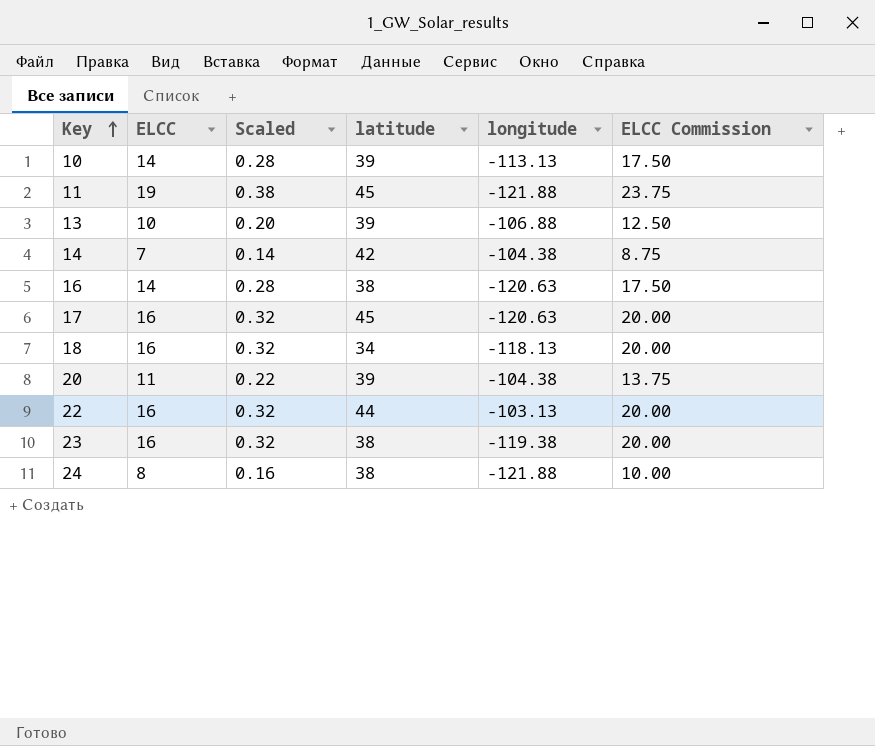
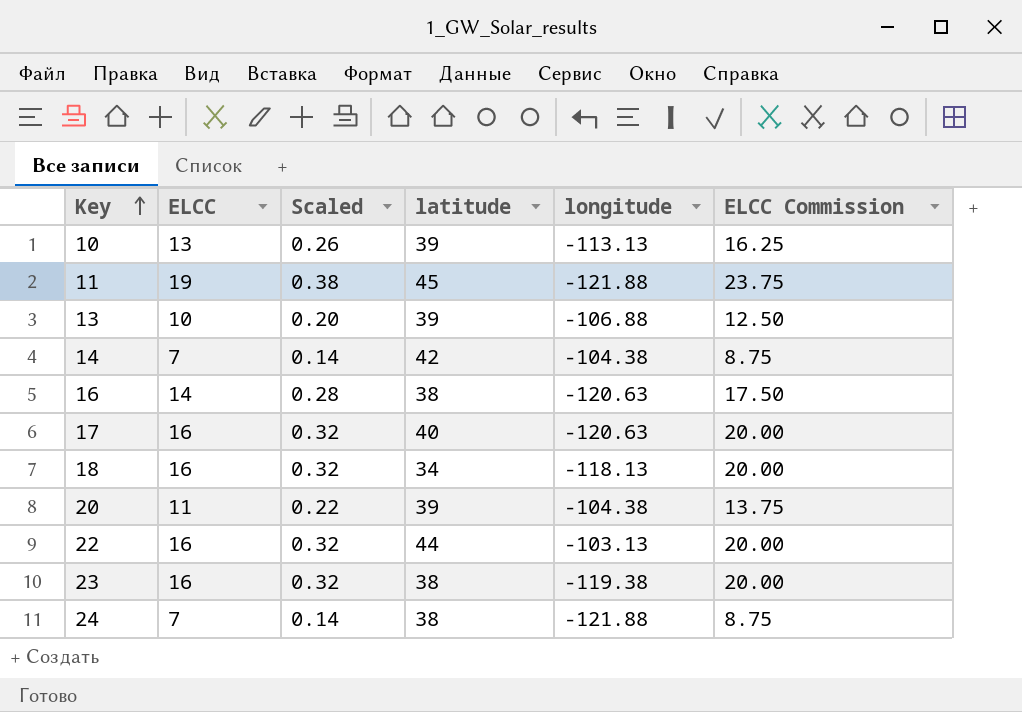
10 | ELCC: 14 -> 13
10 | Scaled: 0.28 -> 0.26
10 | ELCC Commission: 17.50 -> 16.25
17 | latitude: 45 -> 40
24 | ELCC: 8 -> 7
24 | Scaled: 0.16 -> 0.14
24 | ELCC Commission: 10.00 -> 8.75

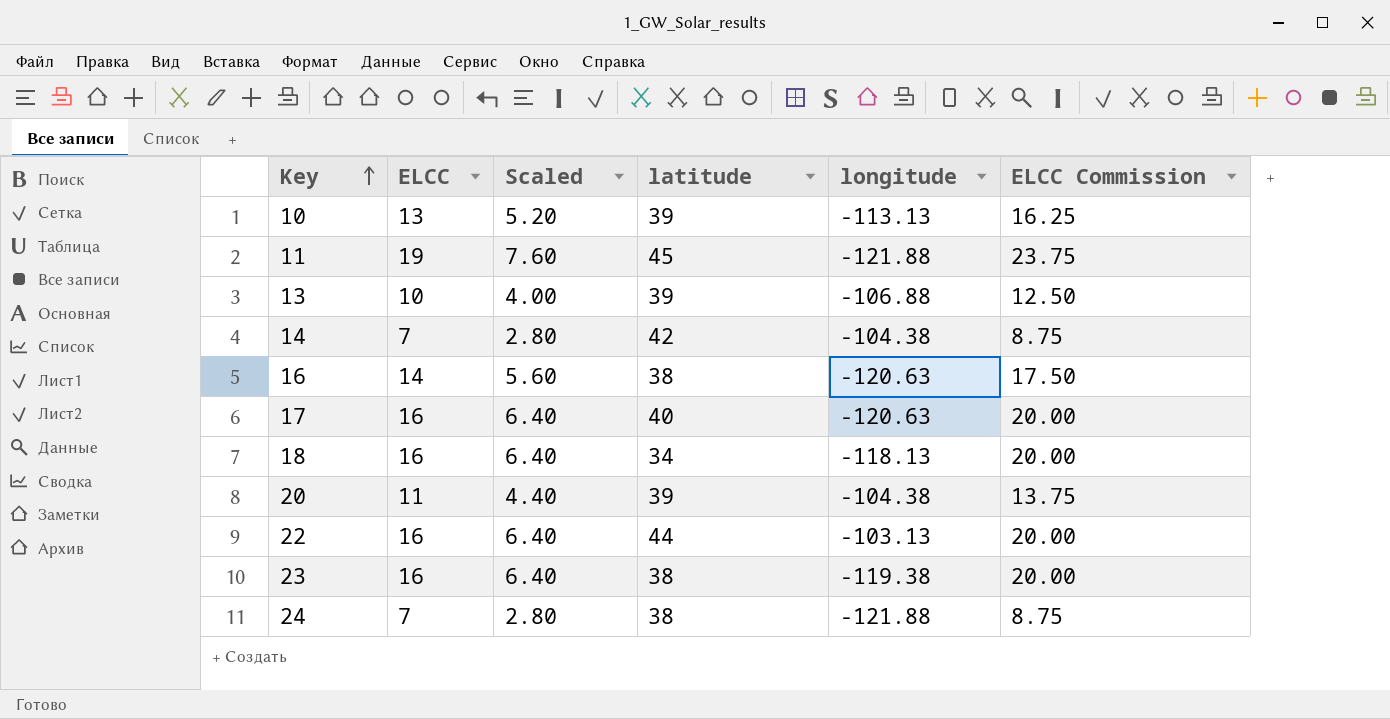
column Scaled | formula: [ELCC] * 0.02 -> [ELCC] * 0.4

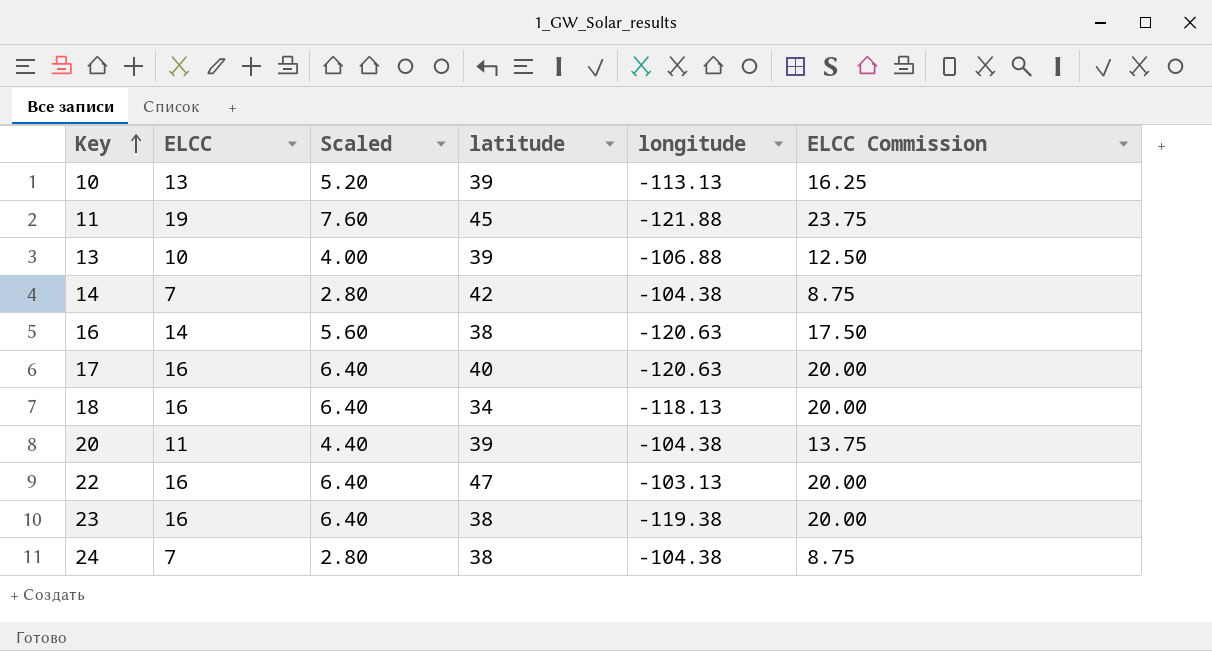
22 | latitude: 44 -> 47
24 | longitude: -121.88 -> -104.38

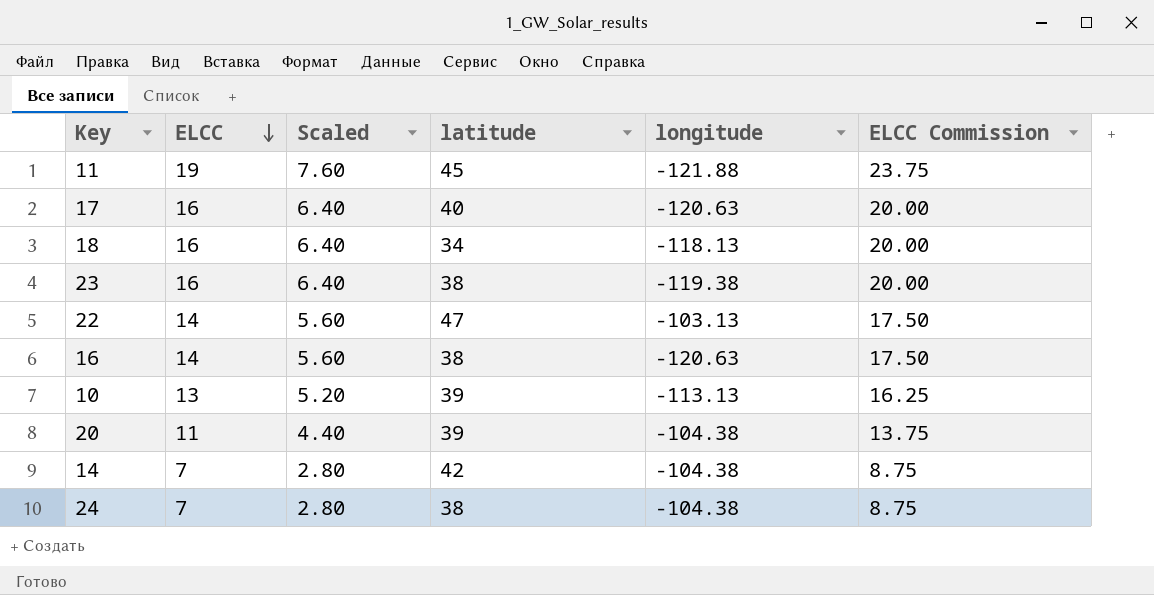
row order: Key ascending -> ELCC descending
row 13: 10 | 4.00 | 39 | -106.88 | 12.50 -> none
22 | ELCC: 16 -> 14
22 | Scaled: 6.40 -> 5.60
22 | ELCC Commission: 20.00 -> 17.50

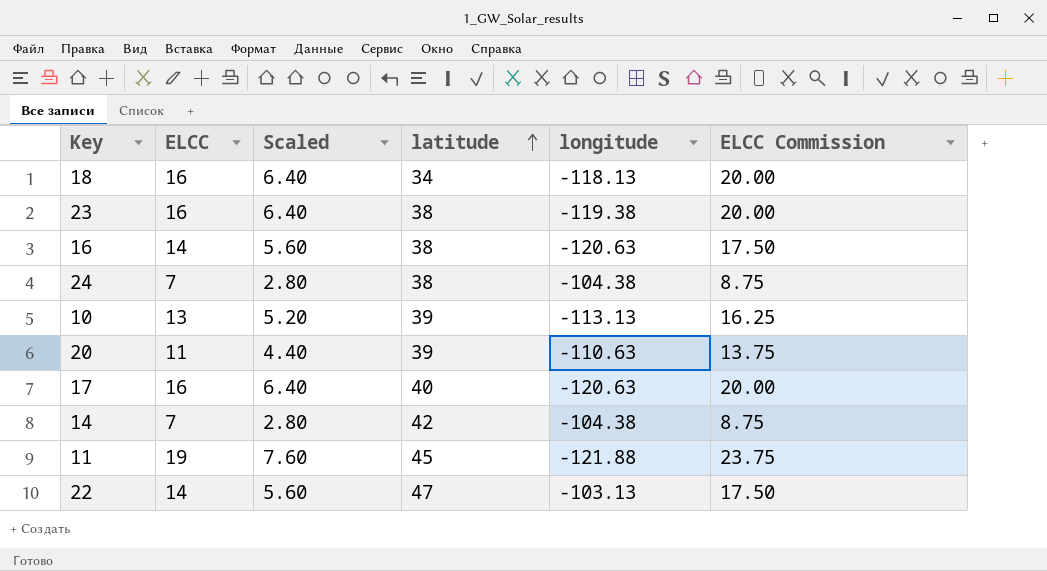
row order: ELCC descending -> latitude ascending
20 | longitude: -104.38 -> -110.63

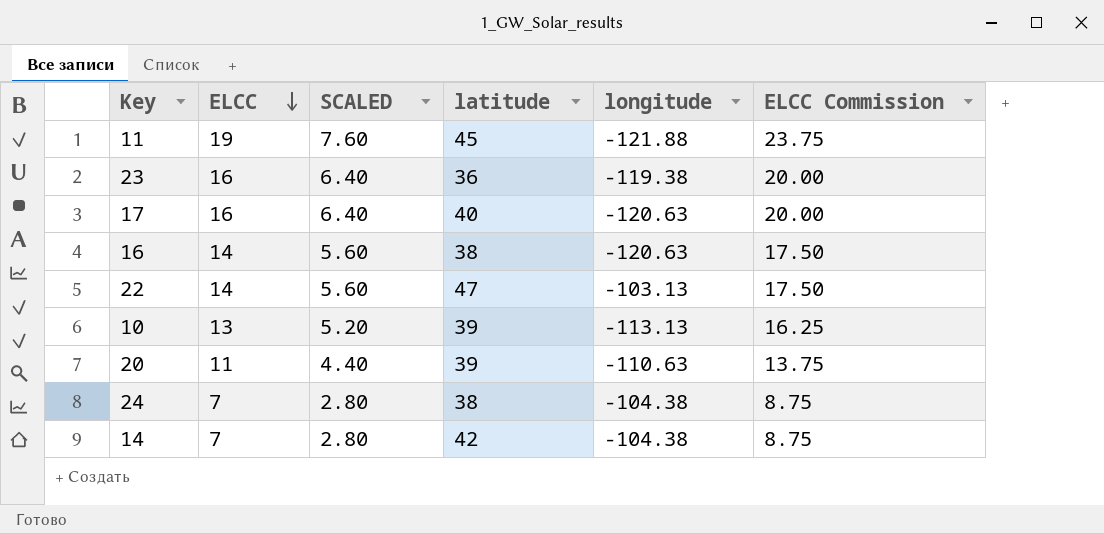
row order: latitude ascending -> ELCC descending
column name: Scaled -> SCALED
row 18: 16 | 6.40 | 34 | -118.13 | 20.00 -> none
23 | latitude: 38 -> 36

